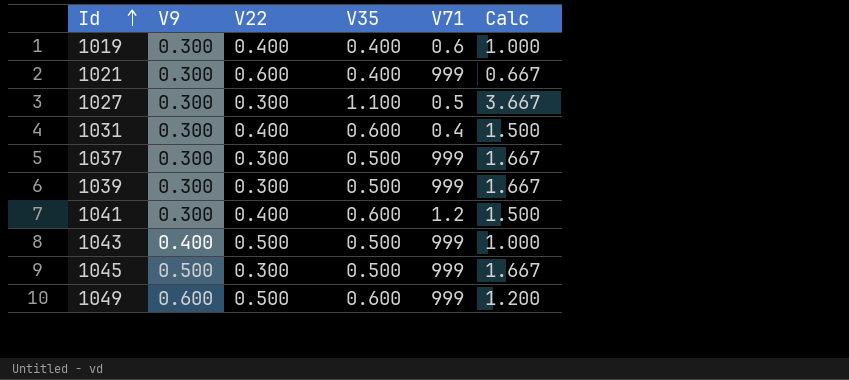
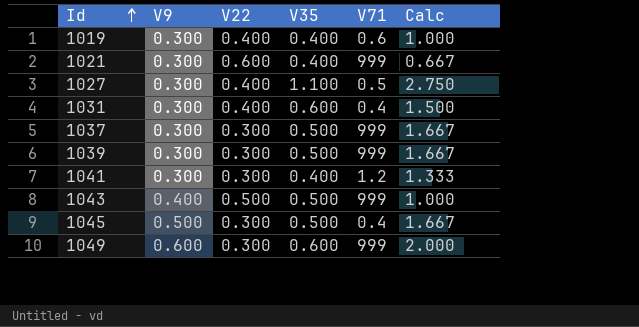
1027 | V22: 0.300 -> 0.400
1027 | Calc: 3.667 -> 2.750
1041 | V22: 0.400 -> 0.300
1041 | V35: 0.600 -> 0.400
1041 | Calc: 1.500 -> 1.333
1045 | V71: 999 -> 0.4
1049 | V22: 0.500 -> 0.300
1049 | Calc: 1.200 -> 2.000

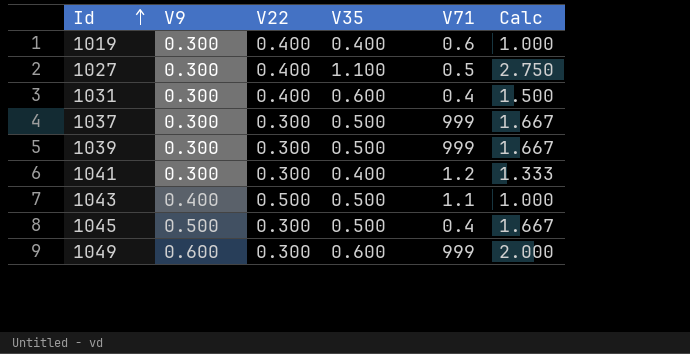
row 1021: 0.300 | 0.600 | 0.400 | 999 | 0.667 -> none
1043 | V71: 999 -> 1.1

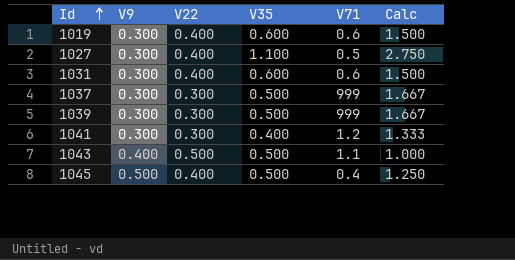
row 1049: 0.600 | 0.300 | 0.600 | 999 | 2.000 -> none
1019 | V35: 0.400 -> 0.600
1019 | Calc: 1.000 -> 1.500
1031 | V71: 0.4 -> 0.6
1045 | V22: 0.300 -> 0.400
1045 | Calc: 1.667 -> 1.250

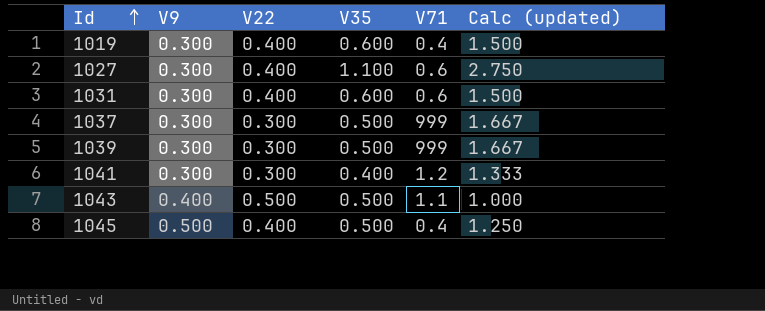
column name: Calc -> Calc (updated)
1019 | V71: 0.6 -> 0.4
1027 | V71: 0.5 -> 0.6

